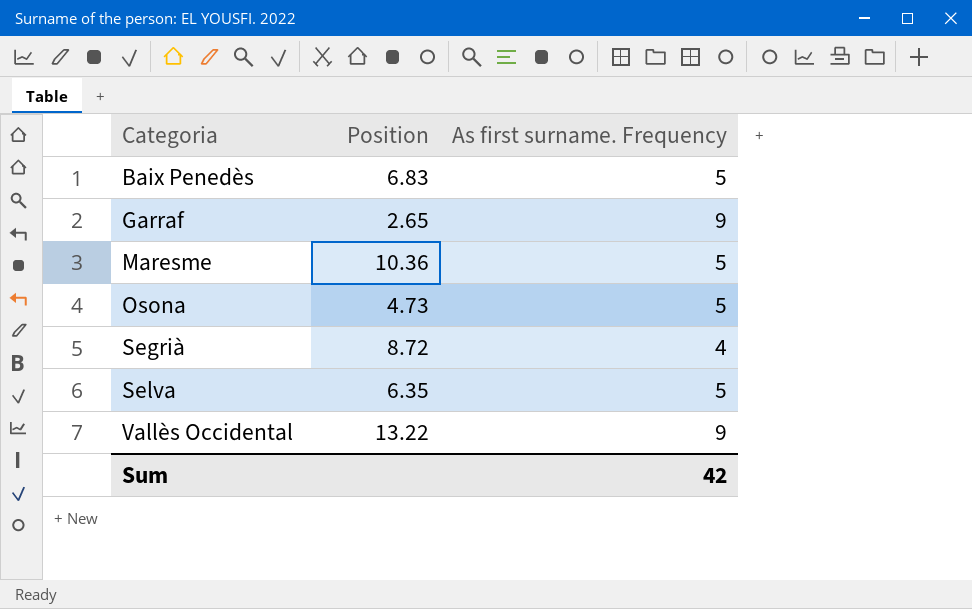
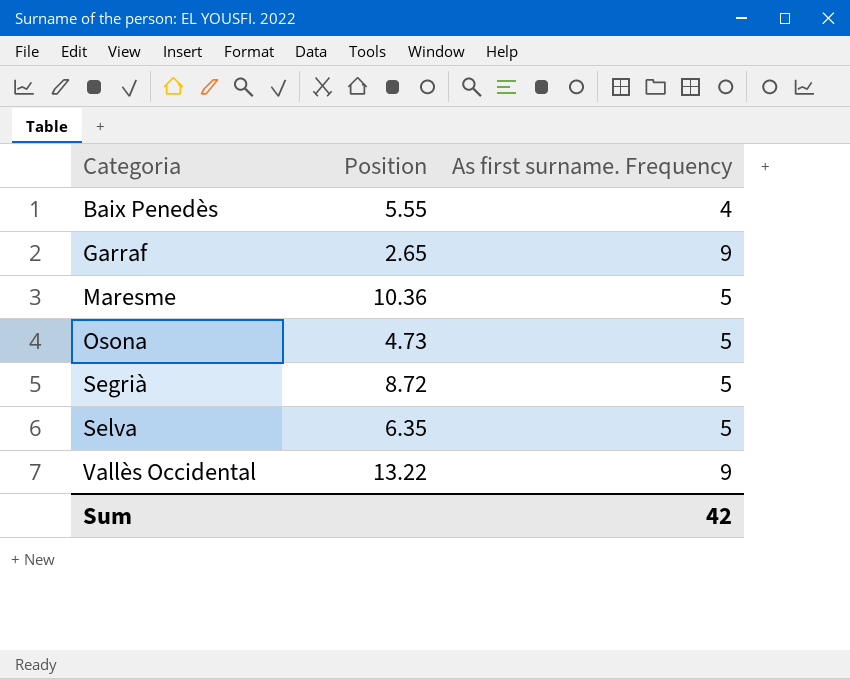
Baix Penedès | Position: 6.83 -> 5.55
Baix Penedès | As first surname. Frequency: 5 -> 4
Segrià | As first surname. Frequency: 4 -> 5

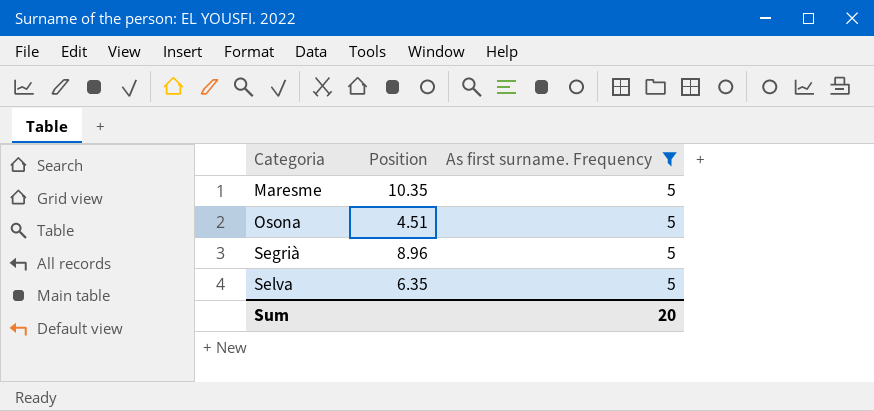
filter: none -> As first surname. Frequency = 5
Maresme | Position: 10.36 -> 10.35
Osona | Position: 4.73 -> 4.51
Segrià | Position: 8.72 -> 8.96
Sum | As first surname. Frequency: 42 -> 20

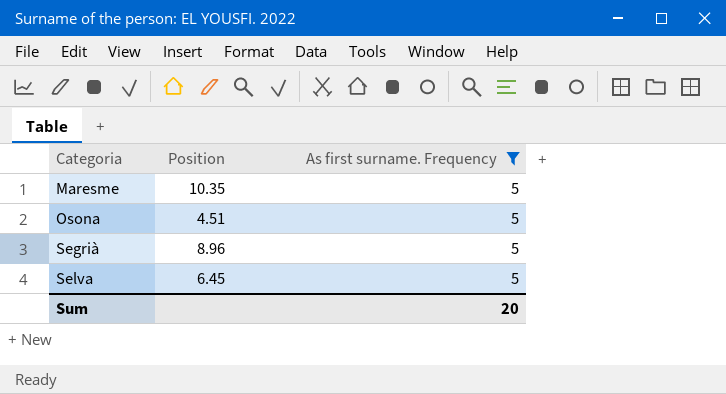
Selva | Position: 6.35 -> 6.45

